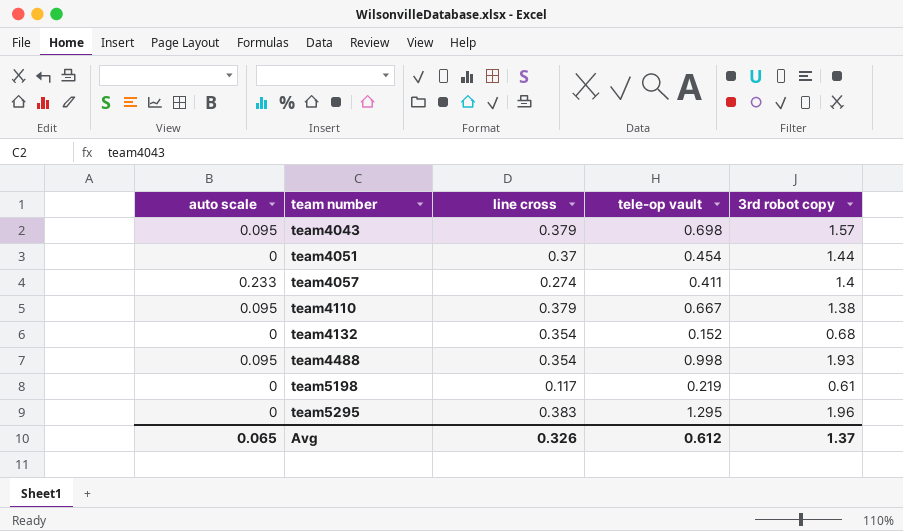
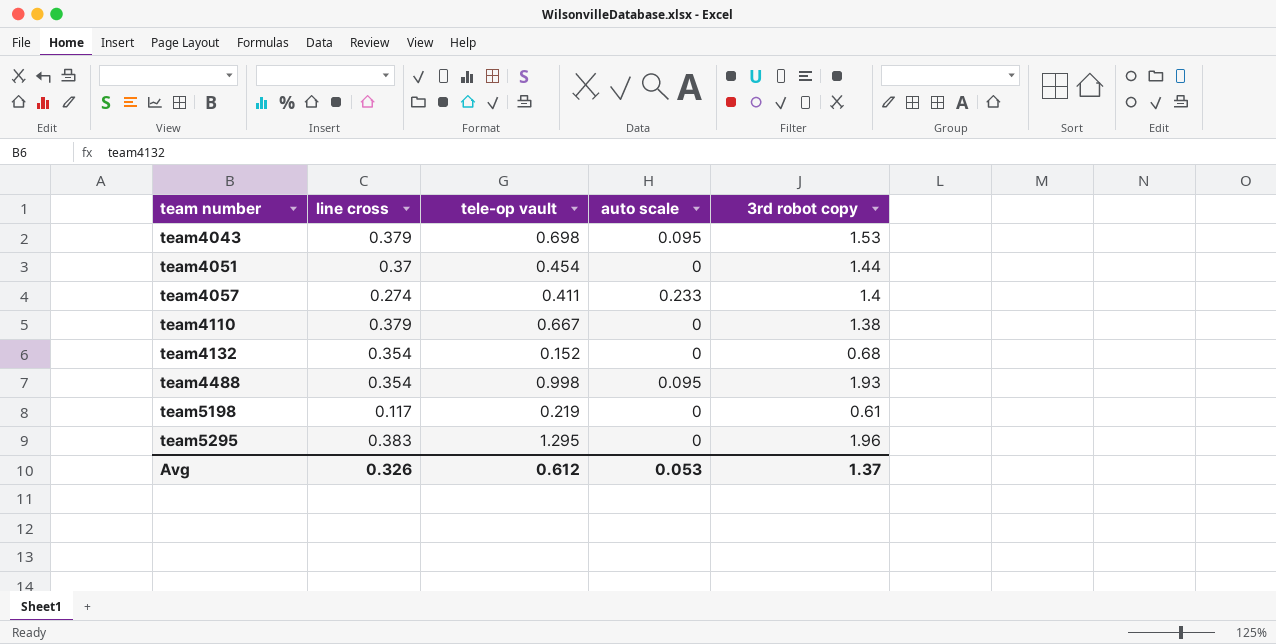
column auto scale | position: 1 -> 4
team4043 | 3rd robot copy: 1.57 -> 1.53
team4110 | auto scale: 0.095 -> 0
Avg | auto scale: 0.065 -> 0.053

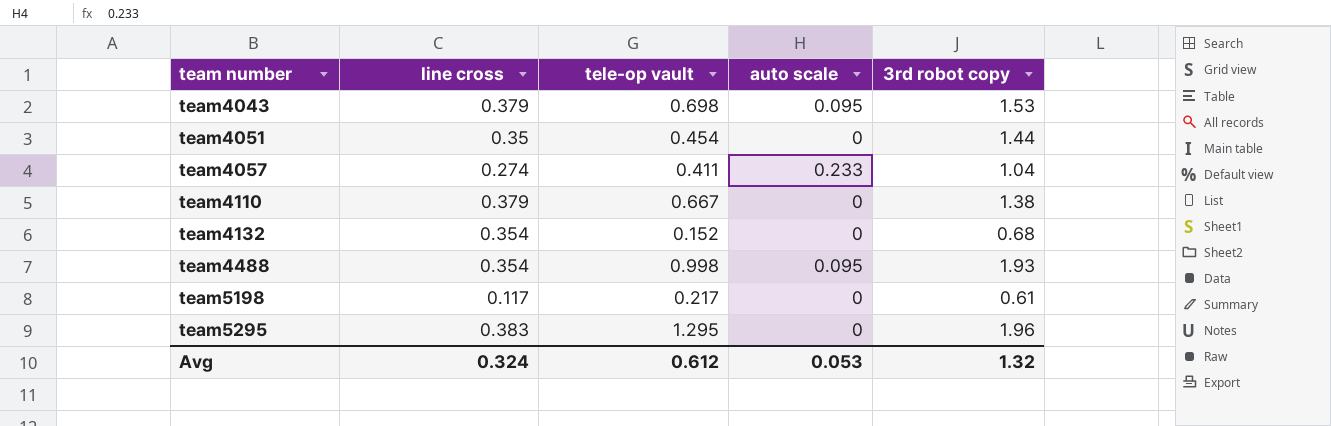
team4051 | line cross: 0.37 -> 0.35
team4057 | 3rd robot copy: 1.4 -> 1.04
team5198 | tele-op vault: 0.219 -> 0.217
Avg | line cross: 0.326 -> 0.324
Avg | 3rd robot copy: 1.37 -> 1.32

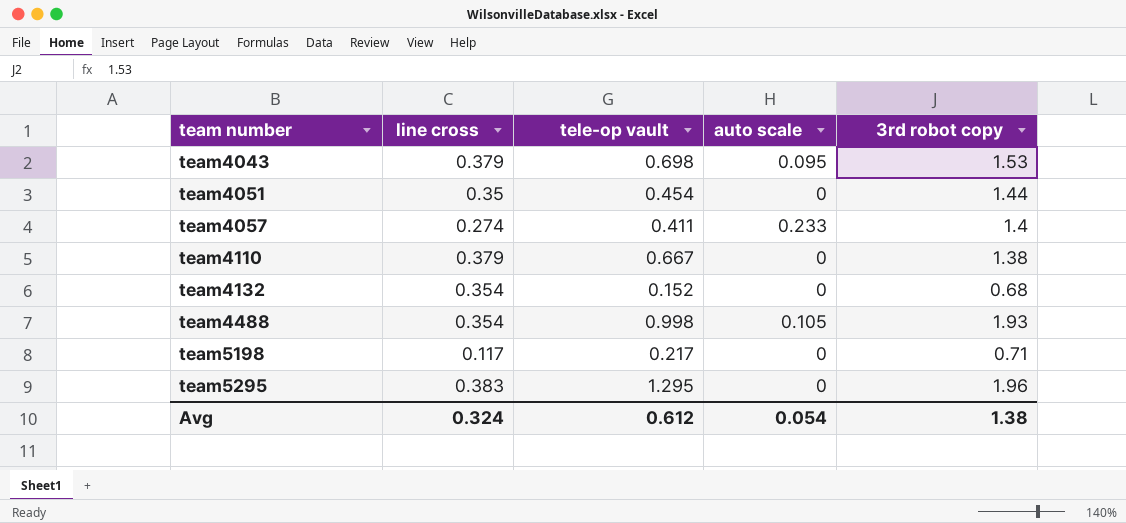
team4057 | 3rd robot copy: 1.04 -> 1.4
team4488 | auto scale: 0.095 -> 0.105
team5198 | 3rd robot copy: 0.61 -> 0.71
Avg | auto scale: 0.053 -> 0.054
Avg | 3rd robot copy: 1.32 -> 1.38

